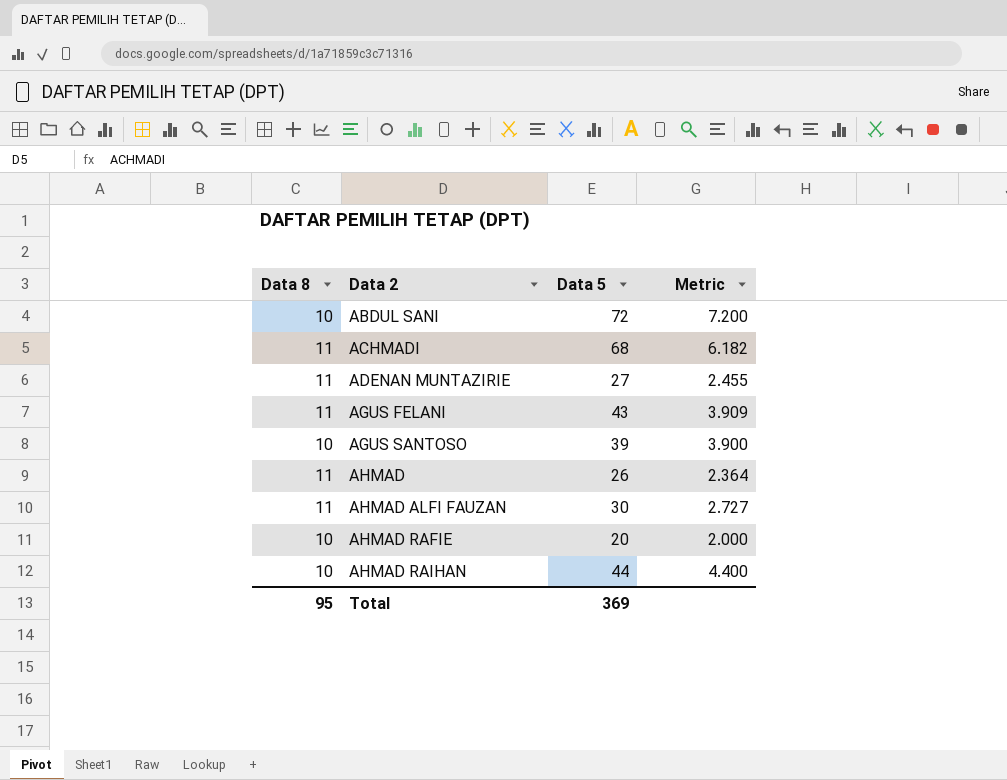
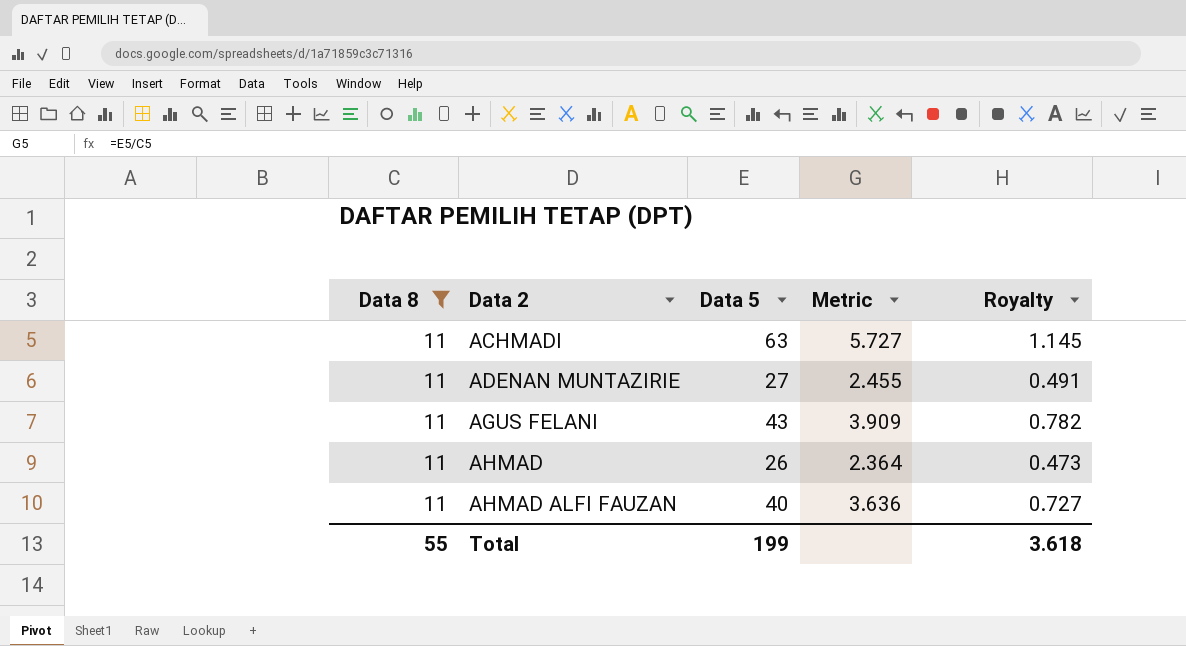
filter: none -> Data 8 = 11
column Royalty | formula: none -> [Metric] * 0.2
ACHMADI | Data 5: 68 -> 63
ACHMADI | Metric: 6.182 -> 5.727
AHMAD ALFI FAUZAN | Data 5: 30 -> 40
AHMAD ALFI FAUZAN | Metric: 2.727 -> 3.636
Total | Data 8: 95 -> 55
Total | Data 5: 369 -> 199

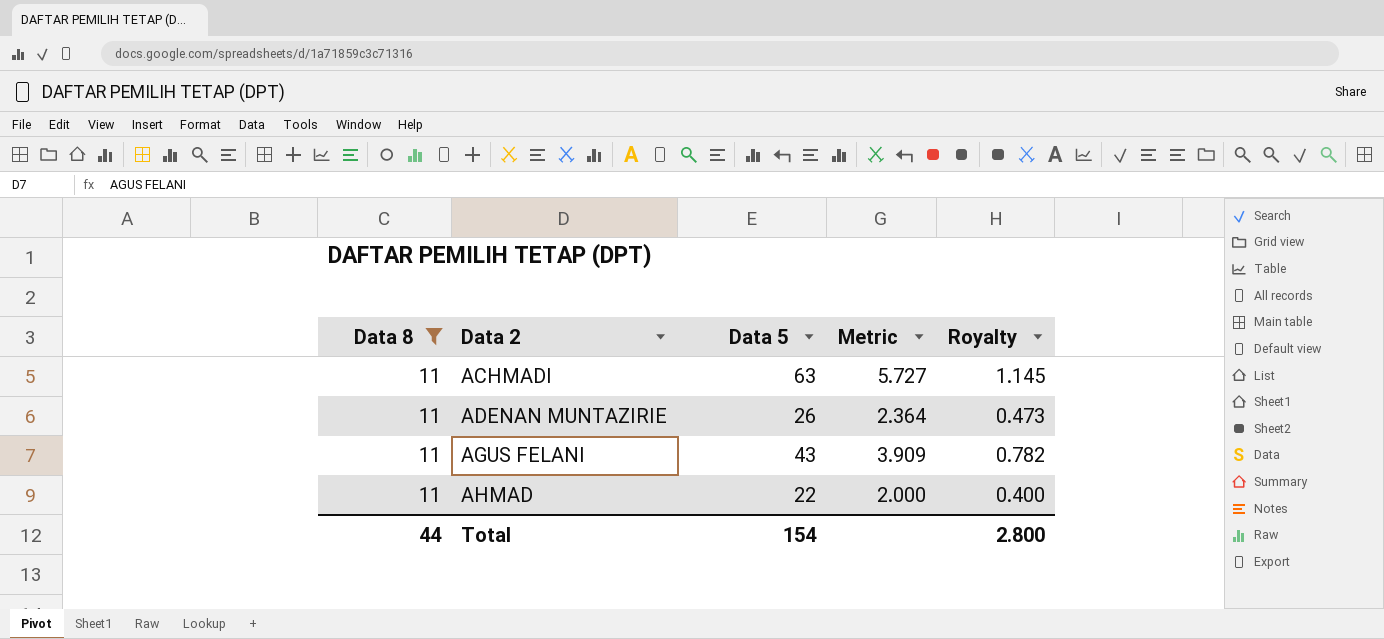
row AHMAD ALFI FAUZAN: 11 | 40 | 3.636 | 0.727 -> none
ADENAN MUNTAZIRIE | Data 5: 27 -> 26
ADENAN MUNTAZIRIE | Metric: 2.455 -> 2.364
ADENAN MUNTAZIRIE | Royalty: 0.491 -> 0.473
AHMAD | Data 5: 26 -> 22
AHMAD | Metric: 2.364 -> 2.000
AHMAD | Royalty: 0.473 -> 0.400
Total | Data 8: 55 -> 44
Total | Data 5: 199 -> 154
Total | Royalty: 3.618 -> 2.800

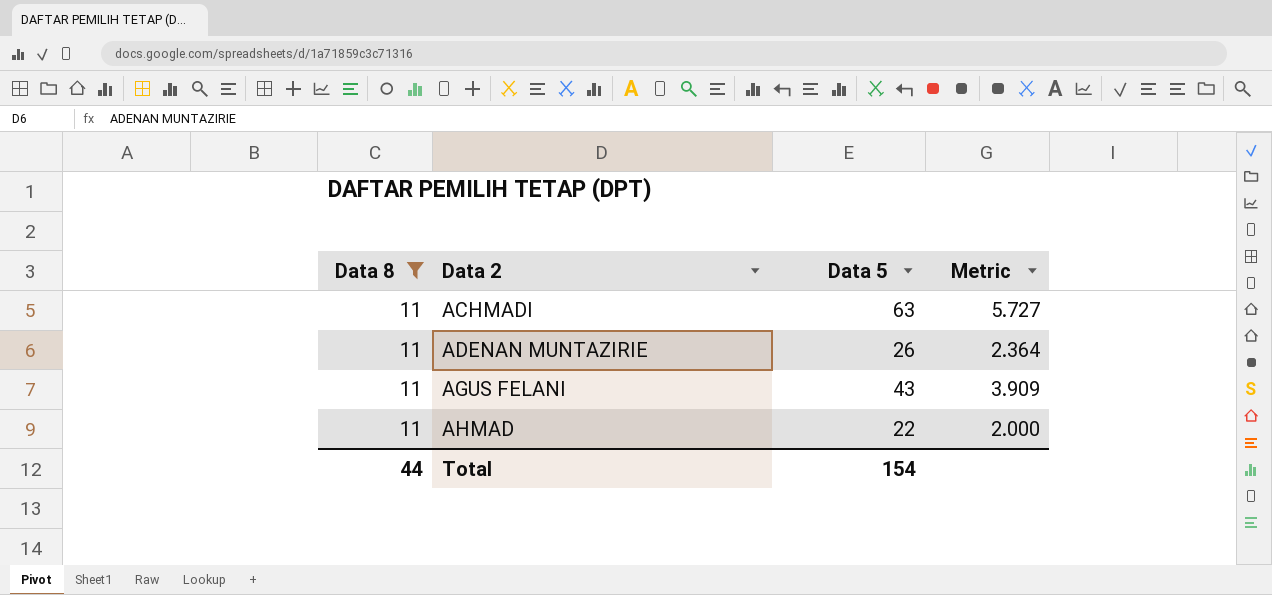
column Royalty | formula: [Metric] * 0.2 -> none

